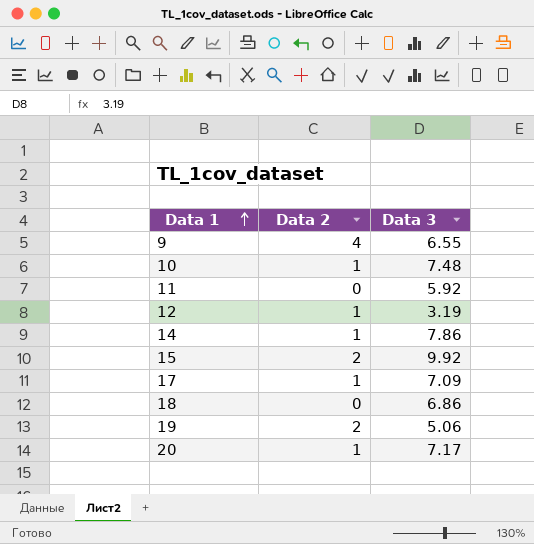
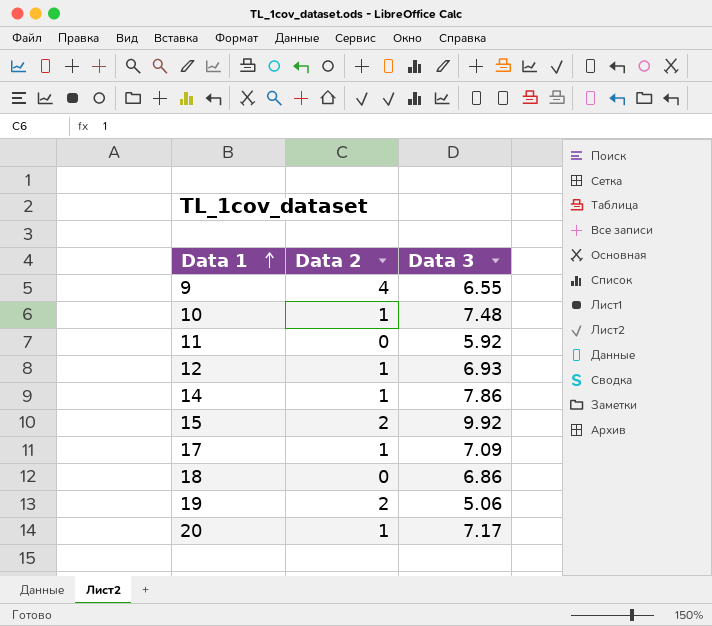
12 | Data 3: 3.19 -> 6.93

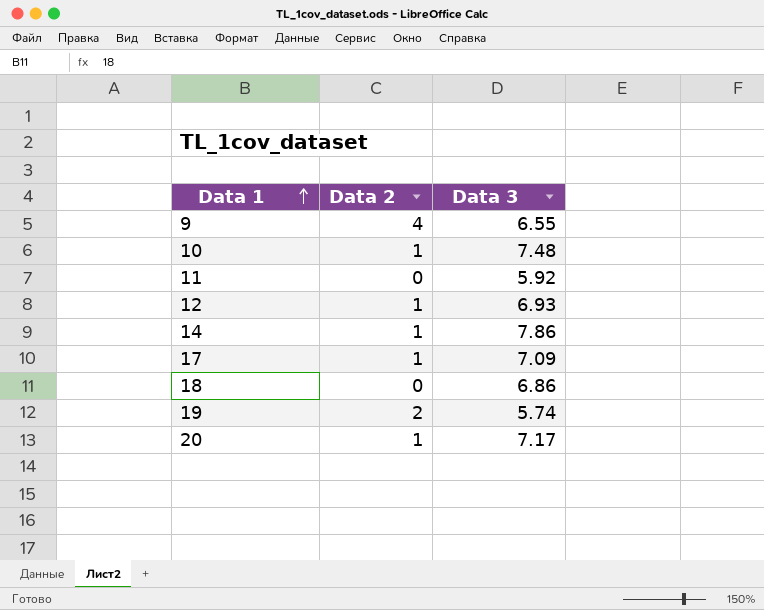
row 15: 2 | 9.92 -> none
19 | Data 3: 5.06 -> 5.74

